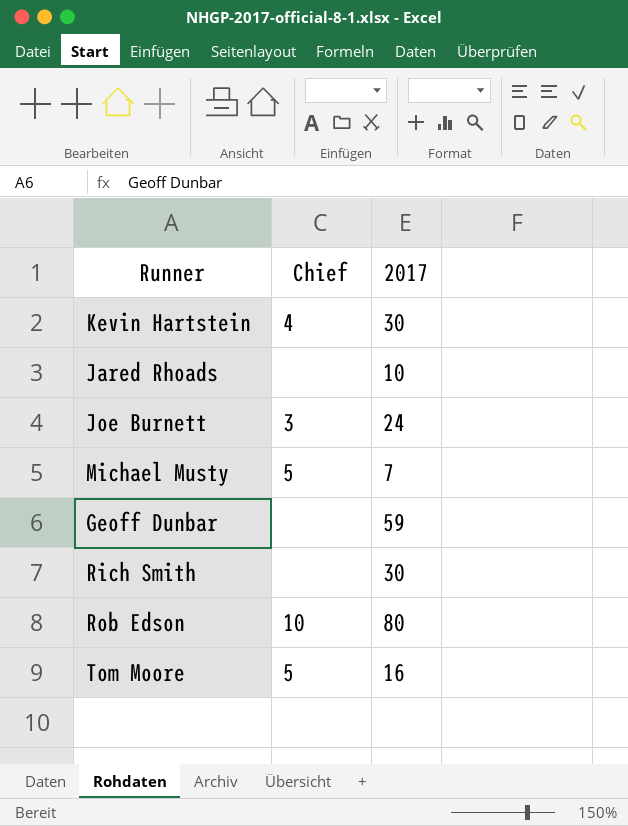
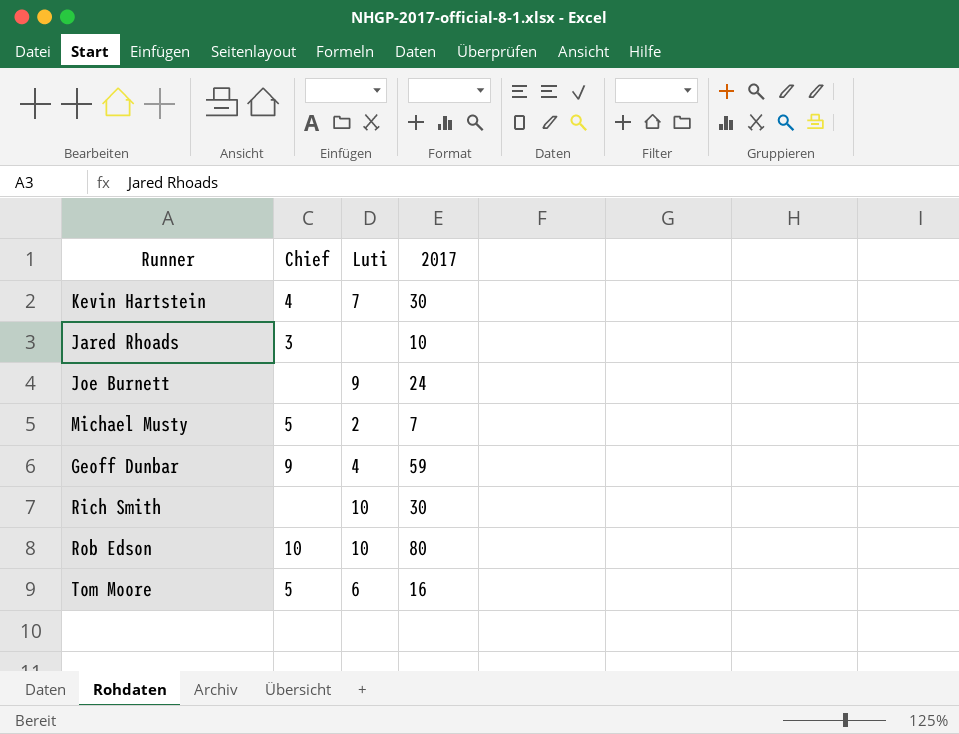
column Luti | position: none -> 3
Jared Rhoads | Chief: none -> 3
Joe Burnett | Chief: 3 -> none
Geoff Dunbar | Chief: none -> 9

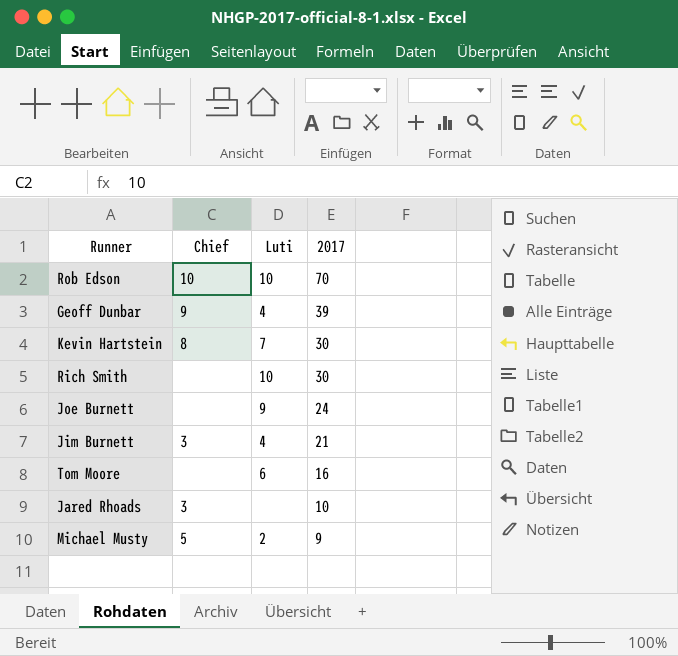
row order: none -> 2017 descending
Rob Edson | 2017: 80 -> 70
Geoff Dunbar | 2017: 59 -> 39
Kevin Hartstein | Chief: 4 -> 8
row Jim Burnett: none -> 3 | 4 | 21
Tom Moore | Chief: 5 -> none
Michael Musty | 2017: 7 -> 9

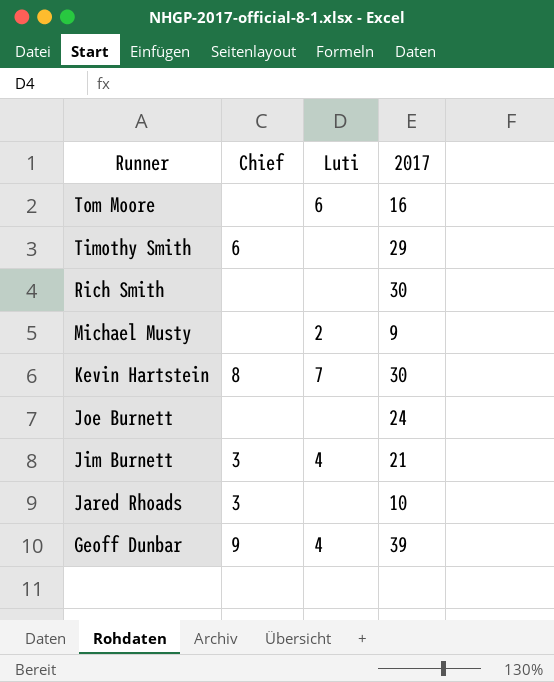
row order: 2017 descending -> Runner descending
row Rob Edson: 10 | 10 | 70 -> none
row Timothy Smith: none -> 6 | none | 29
Rich Smith | Luti: 10 -> none
Michael Musty | Chief: 5 -> none
Joe Burnett | Luti: 9 -> none

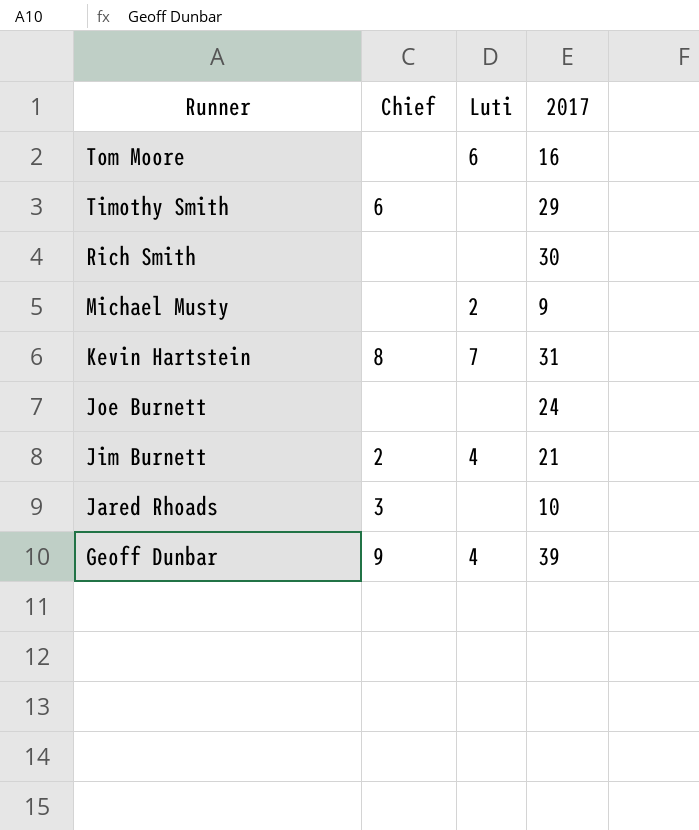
Kevin Hartstein | 2017: 30 -> 31
Jim Burnett | Chief: 3 -> 2

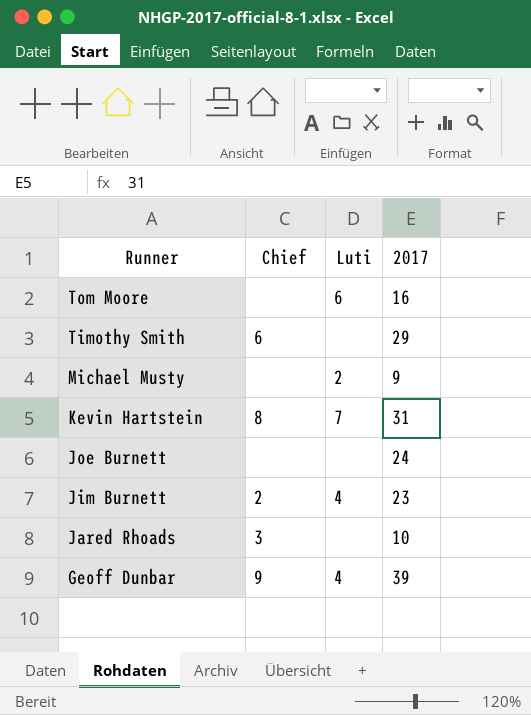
row Rich Smith: none | none | 30 -> none
Jim Burnett | 2017: 21 -> 23

